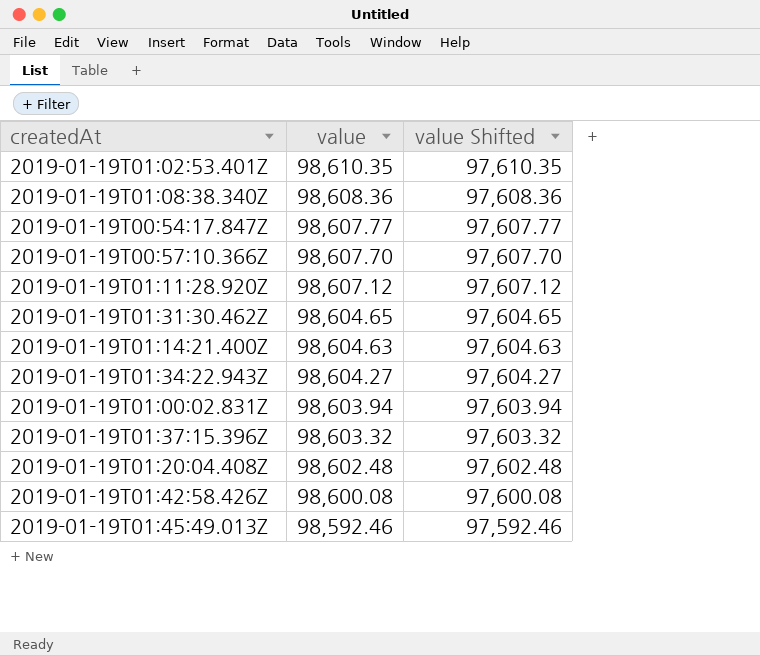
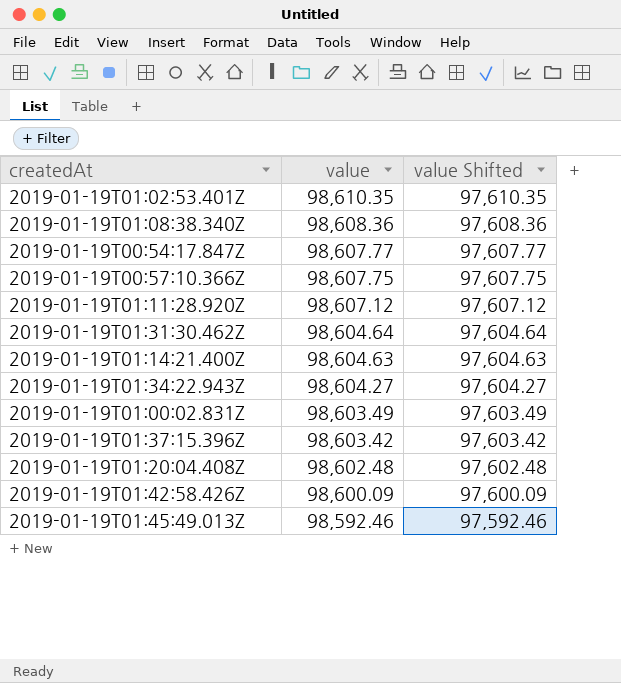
2019-01-19T00:57:10.366Z | value: 98,607.70 -> 98,607.75
2019-01-19T00:57:10.366Z | value Shifted: 97,607.70 -> 97,607.75
2019-01-19T01:31:30.462Z | value: 98,604.65 -> 98,604.64
2019-01-19T01:31:30.462Z | value Shifted: 97,604.65 -> 97,604.64
2019-01-19T01:00:02.831Z | value: 98,603.94 -> 98,603.49
2019-01-19T01:00:02.831Z | value Shifted: 97,603.94 -> 97,603.49
2019-01-19T01:37:15.396Z | value: 98,603.32 -> 98,603.42
2019-01-19T01:37:15.396Z | value Shifted: 97,603.32 -> 97,603.42
2019-01-19T01:42:58.426Z | value: 98,600.08 -> 98,600.09
2019-01-19T01:42:58.426Z | value Shifted: 97,600.08 -> 97,600.09

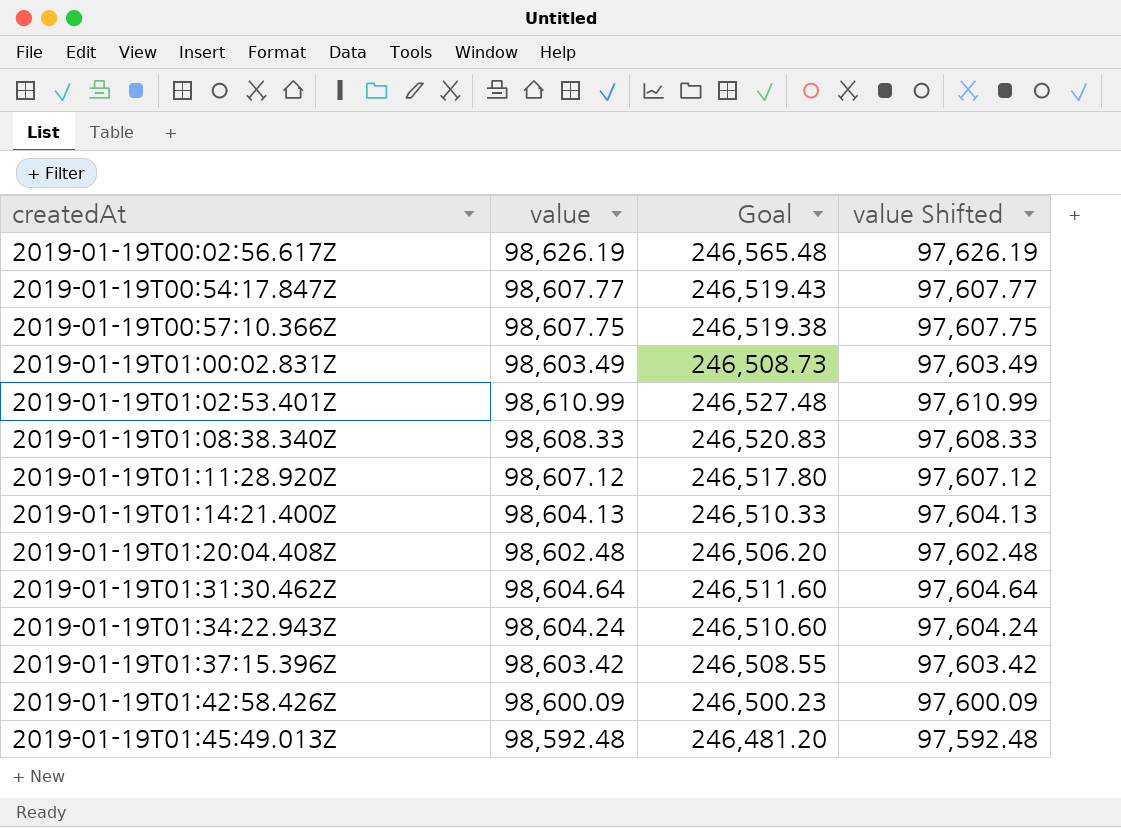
row order: value descending -> createdAt ascending
column Goal | formula: none -> [value] * 2.5
row 2019-01-19T00:02:56.617Z: none -> 98,626.19 | 246,565.48 | 97,626.19
2019-01-19T01:02:53.401Z | value: 98,610.35 -> 98,610.99
2019-01-19T01:02:53.401Z | value Shifted: 97,610.35 -> 97,610.99
2019-01-19T01:08:38.340Z | value: 98,608.36 -> 98,608.33
2019-01-19T01:08:38.340Z | value Shifted: 97,608.36 -> 97,608.33
2019-01-19T01:14:21.400Z | value: 98,604.63 -> 98,604.13
2019-01-19T01:14:21.400Z | value Shifted: 97,604.63 -> 97,604.13
2019-01-19T01:34:22.943Z | value: 98,604.27 -> 98,604.24
2019-01-19T01:34:22.943Z | value Shifted: 97,604.27 -> 97,604.24
2019-01-19T01:45:49.013Z | value: 98,592.46 -> 98,592.48
2019-01-19T01:45:49.013Z | value Shifted: 97,592.46 -> 97,592.48

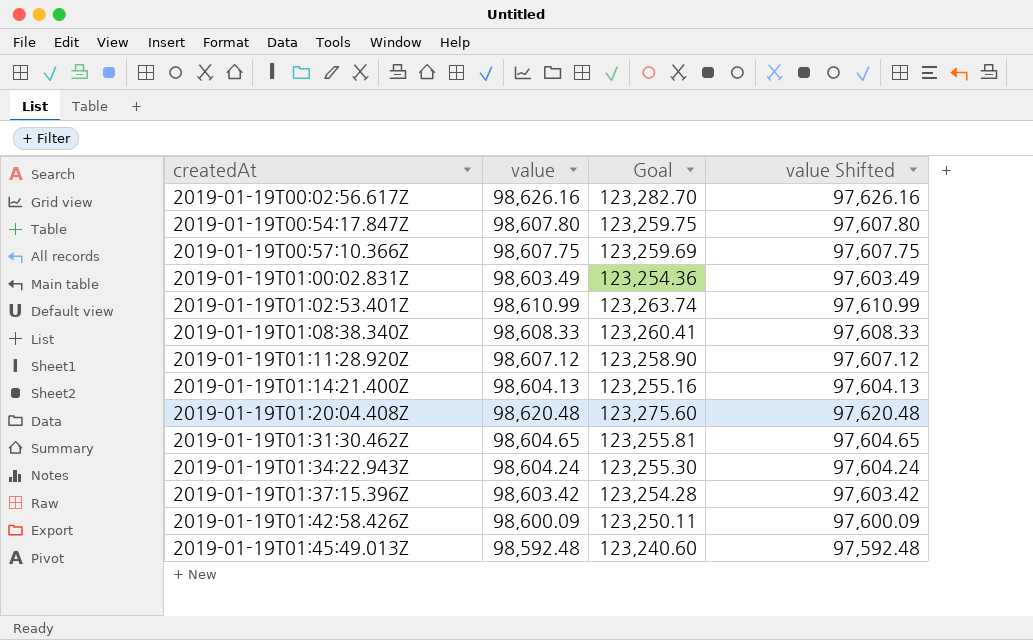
column Goal | formula: [value] * 2.5 -> [value] * 1.25
2019-01-19T00:02:56.617Z | value: 98,626.19 -> 98,626.16
2019-01-19T00:02:56.617Z | value Shifted: 97,626.19 -> 97,626.16
2019-01-19T00:54:17.847Z | value: 98,607.77 -> 98,607.80
2019-01-19T00:54:17.847Z | value Shifted: 97,607.77 -> 97,607.80
2019-01-19T01:20:04.408Z | value: 98,602.48 -> 98,620.48
2019-01-19T01:20:04.408Z | value Shifted: 97,602.48 -> 97,620.48
2019-01-19T01:31:30.462Z | value: 98,604.64 -> 98,604.65
2019-01-19T01:31:30.462Z | value Shifted: 97,604.64 -> 97,604.65

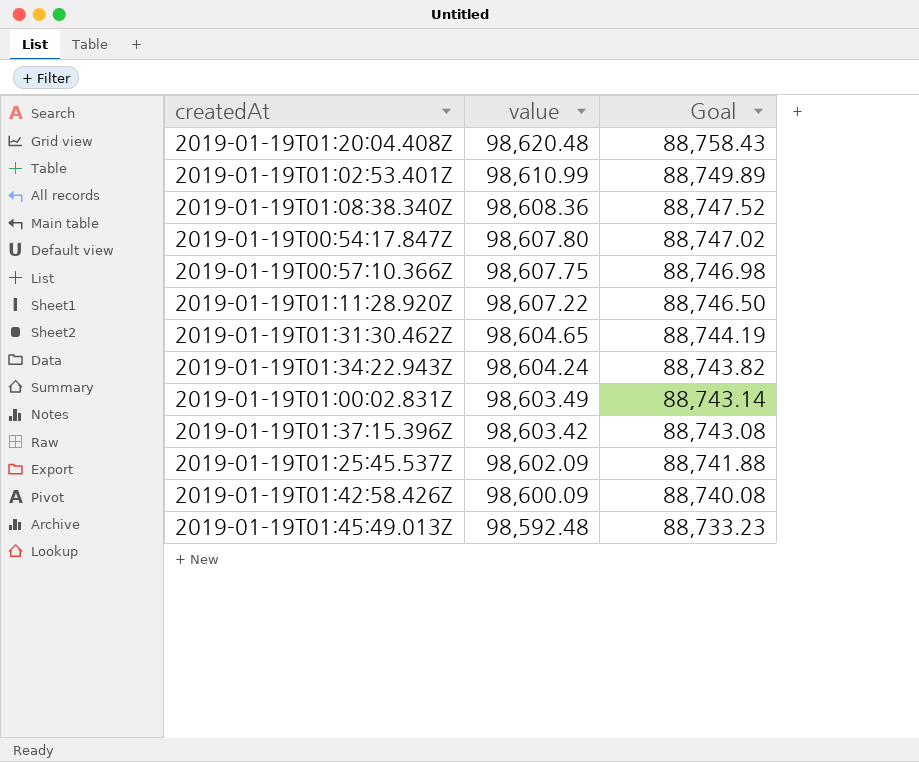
row order: createdAt ascending -> value descending
column value Shifted | formula: [value] - 1000 -> none
column Goal | formula: [value] * 1.25 -> [value] * 0.9
row 2019-01-19T00:02:56.617Z: 98,626.16 | 123,282.70 | 97,626.16 -> none
row 2019-01-19T01:14:21.400Z: 98,604.13 | 123,255.16 | 97,604.13 -> none
2019-01-19T01:08:38.340Z | value: 98,608.33 -> 98,608.36
2019-01-19T01:11:28.920Z | value: 98,607.12 -> 98,607.22
row 2019-01-19T01:25:45.537Z: none -> 98,602.09 | 88,741.88

